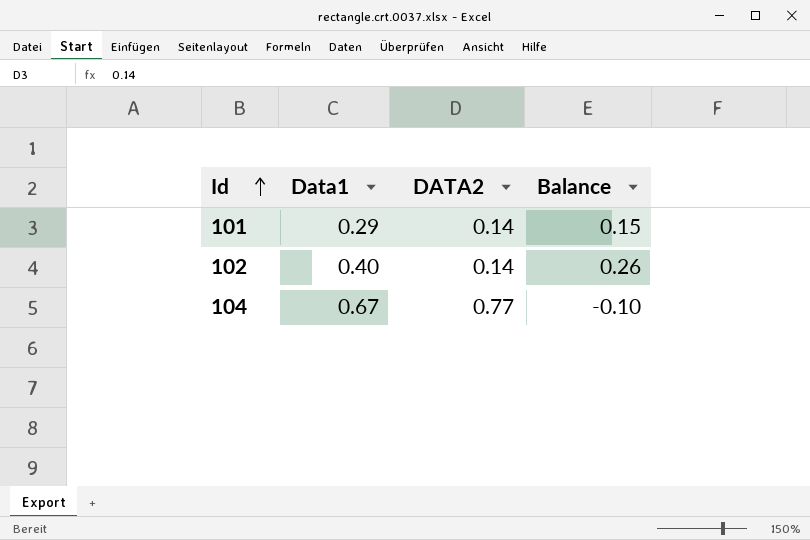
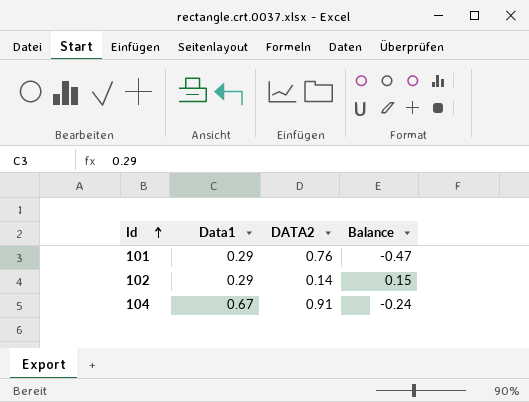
101 | DATA2: 0.14 -> 0.76
101 | Balance: 0.15 -> -0.47
102 | Data1: 0.40 -> 0.29
102 | Balance: 0.26 -> 0.15
104 | DATA2: 0.77 -> 0.91
104 | Balance: -0.10 -> -0.24

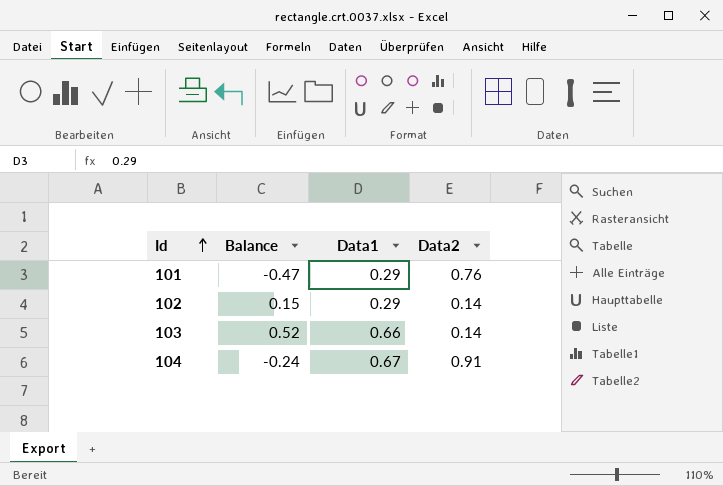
column Balance | position: 4 -> 2
column name: DATA2 -> Data2
row 103: none -> 0.52 | 0.66 | 0.14

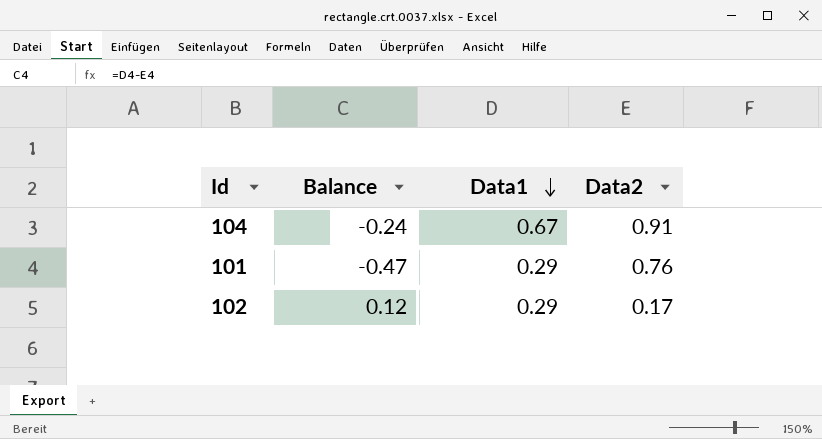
row order: Id ascending -> Data1 descending
row 103: 0.52 | 0.66 | 0.14 -> none
102 | Balance: 0.15 -> 0.12
102 | Data2: 0.14 -> 0.17

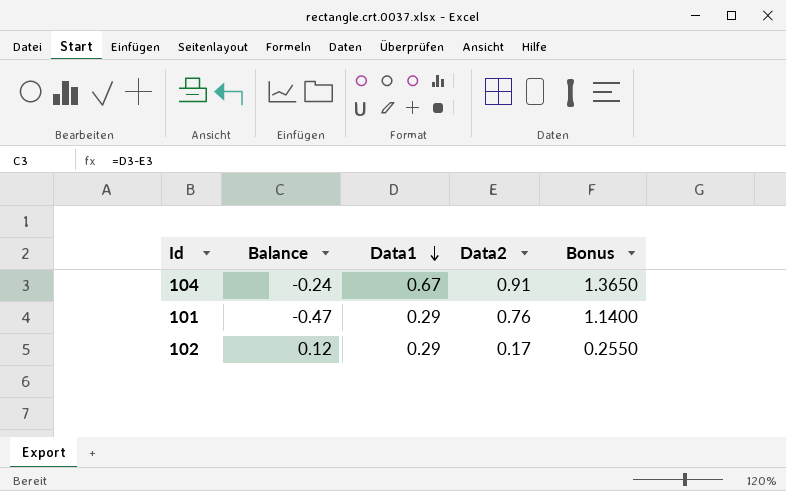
column Bonus | formula: none -> [Data2] * 1.5

